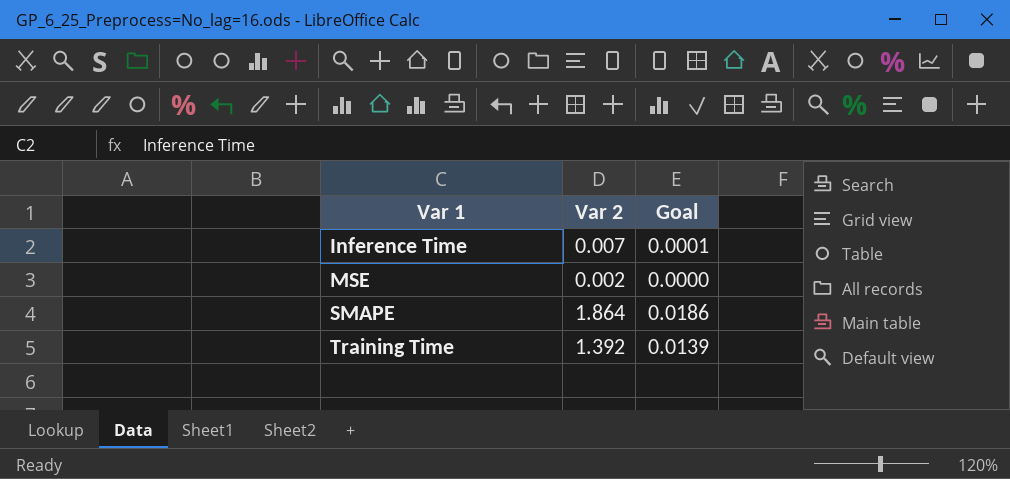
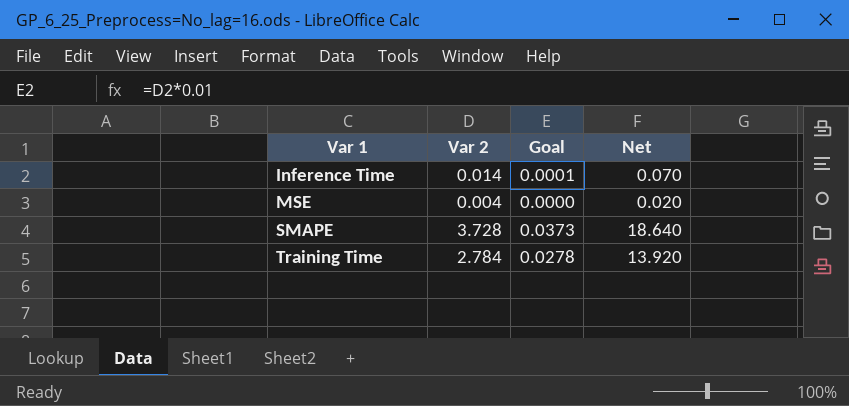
column Net | formula: none -> [Var 2] * 5
Inference Time | Var 2: 0.007 -> 0.014
MSE | Var 2: 0.002 -> 0.004
SMAPE | Var 2: 1.864 -> 3.728
SMAPE | Goal: 0.0186 -> 0.0373
Training Time | Var 2: 1.392 -> 2.784
Training Time | Goal: 0.0139 -> 0.0278

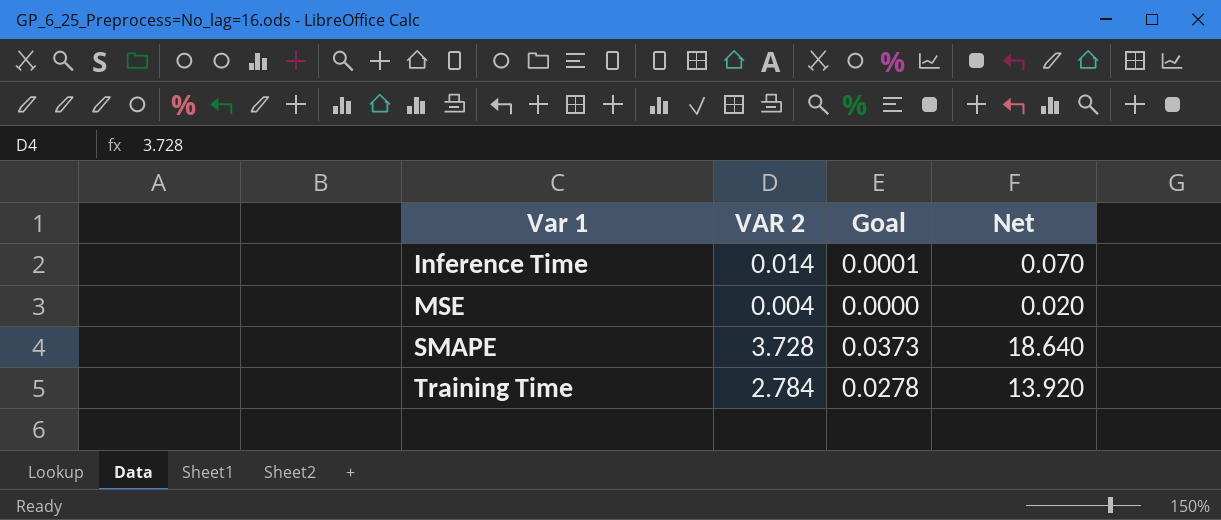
column name: Var 2 -> VAR 2

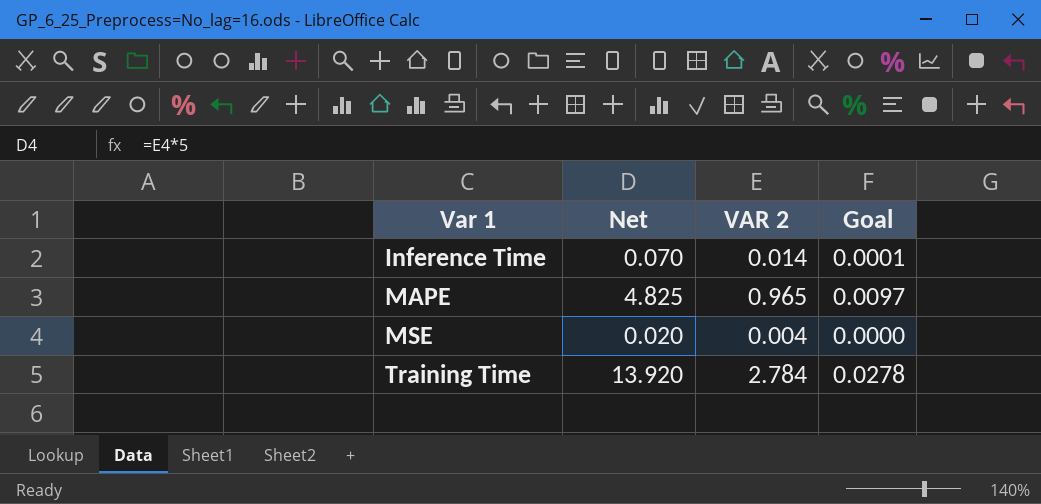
column Net | position: 4 -> 2
row SMAPE: 3.728 | 0.0373 | 18.640 -> none
row MAPE: none -> 4.825 | 0.965 | 0.0097

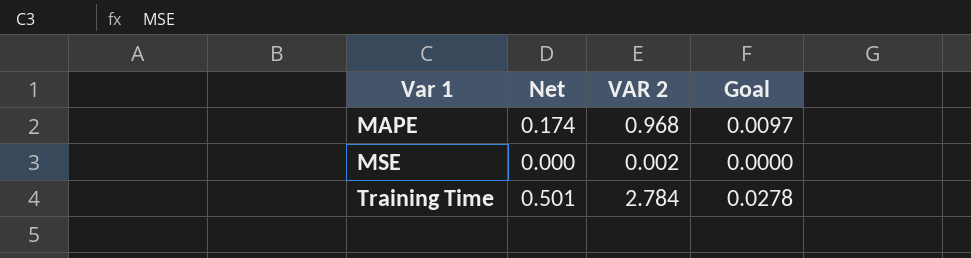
column Net | formula: [VAR 2] * 5 -> [VAR 2] * 0.18
row Inference Time: 0.070 | 0.014 | 0.0001 -> none
MAPE | VAR 2: 0.965 -> 0.968
MSE | VAR 2: 0.004 -> 0.002

